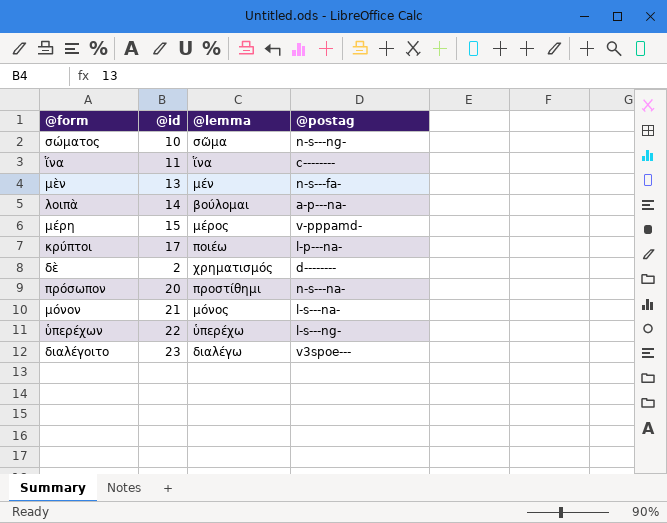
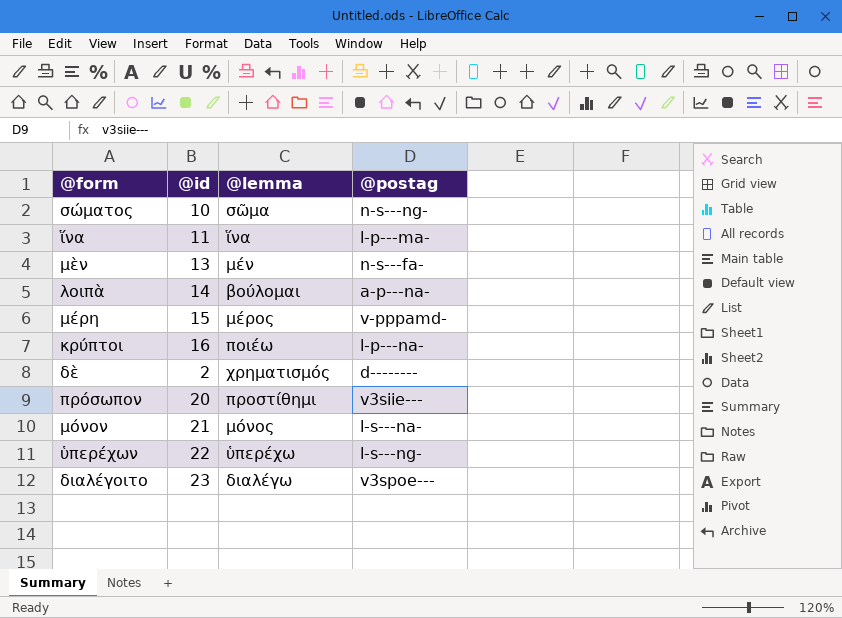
ἵνα | @postag: c-------- -> l-p---ma-
κρύπτοι | @id: 17 -> 16
πρόσωπον | @postag: n-s---na- -> v3siie---

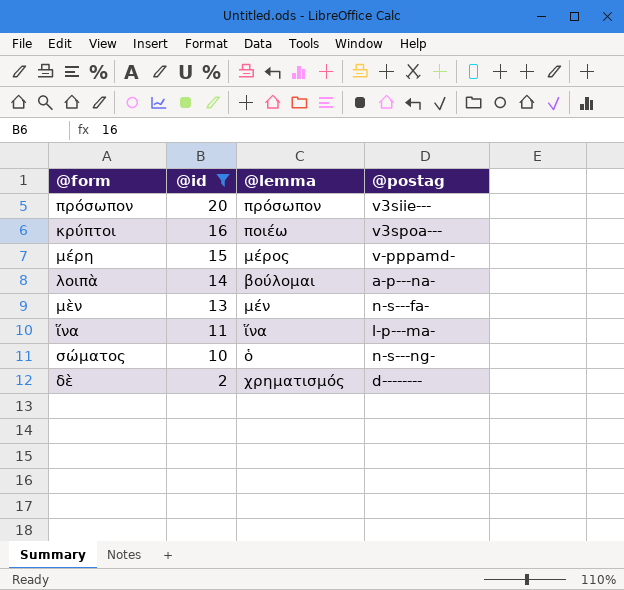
filter: none -> @id <= 20
row order: none -> @id descending
πρόσωπον | @lemma: προστίθημι -> πρόσωπον
κρύπτοι | @postag: l-p---na- -> v3spoa---
σώματος | @lemma: σῶμα -> ὁ

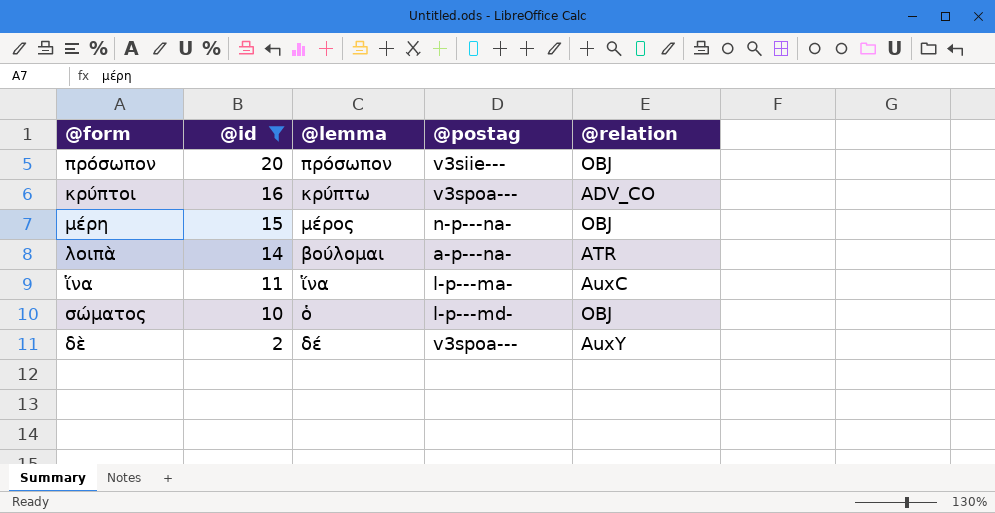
column @relation | position: none -> 5
row μὲν: 13 | μέν | n-s---fa- -> none
κρύπτοι | @lemma: ποιέω -> κρύπτω
μέρη | @postag: v-pppamd- -> n-p---na-
σώματος | @postag: n-s---ng- -> l-p---md-
δὲ | @lemma: χρηματισμός -> δέ
δὲ | @postag: d-------- -> v3spoa---

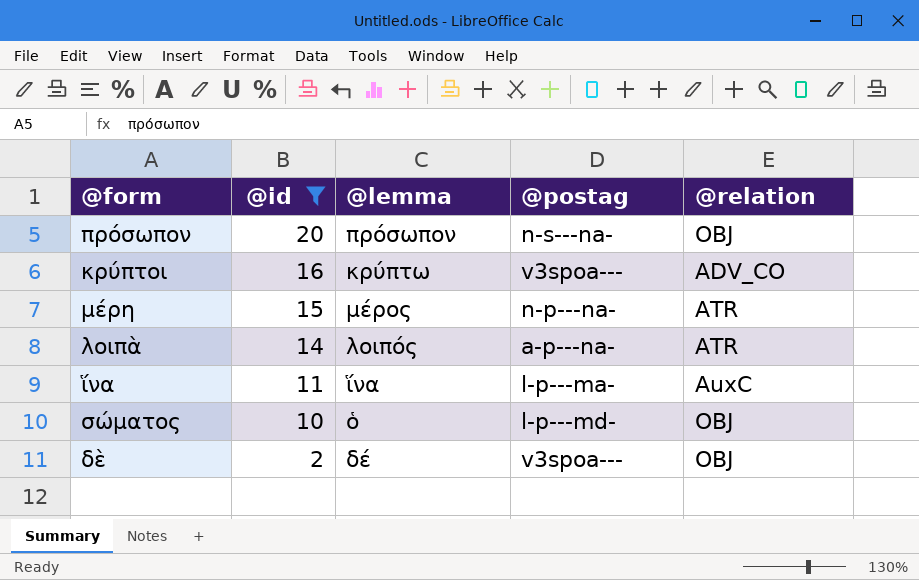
πρόσωπον | @postag: v3siie--- -> n-s---na-
μέρη | @relation: OBJ -> ATR
λοιπὰ | @lemma: βούλομαι -> λοιπός
δὲ | @relation: AuxY -> OBJ

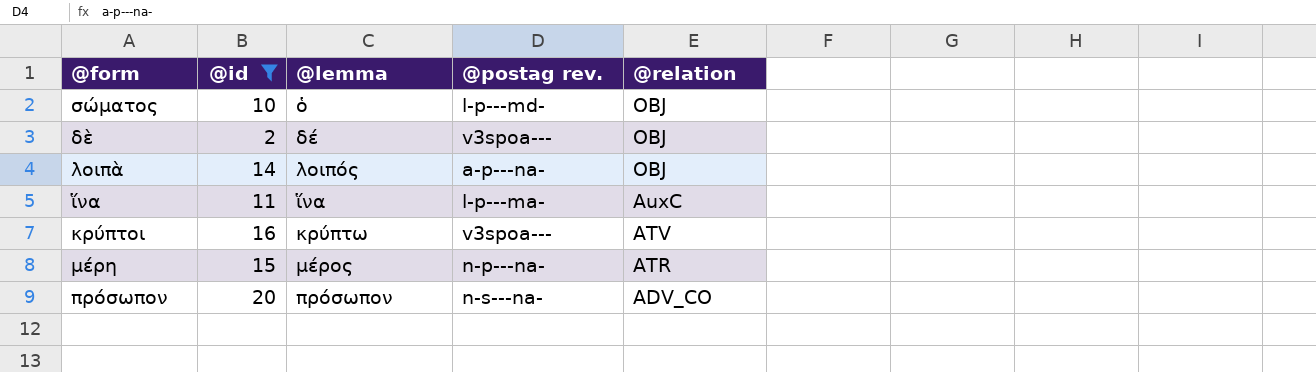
row order: @id descending -> @relation descending
column name: @postag -> @postag rev.
λοιπὰ | @relation: ATR -> OBJ
κρύπτοι | @relation: ADV_CO -> ATV
πρόσωπον | @relation: OBJ -> ADV_CO

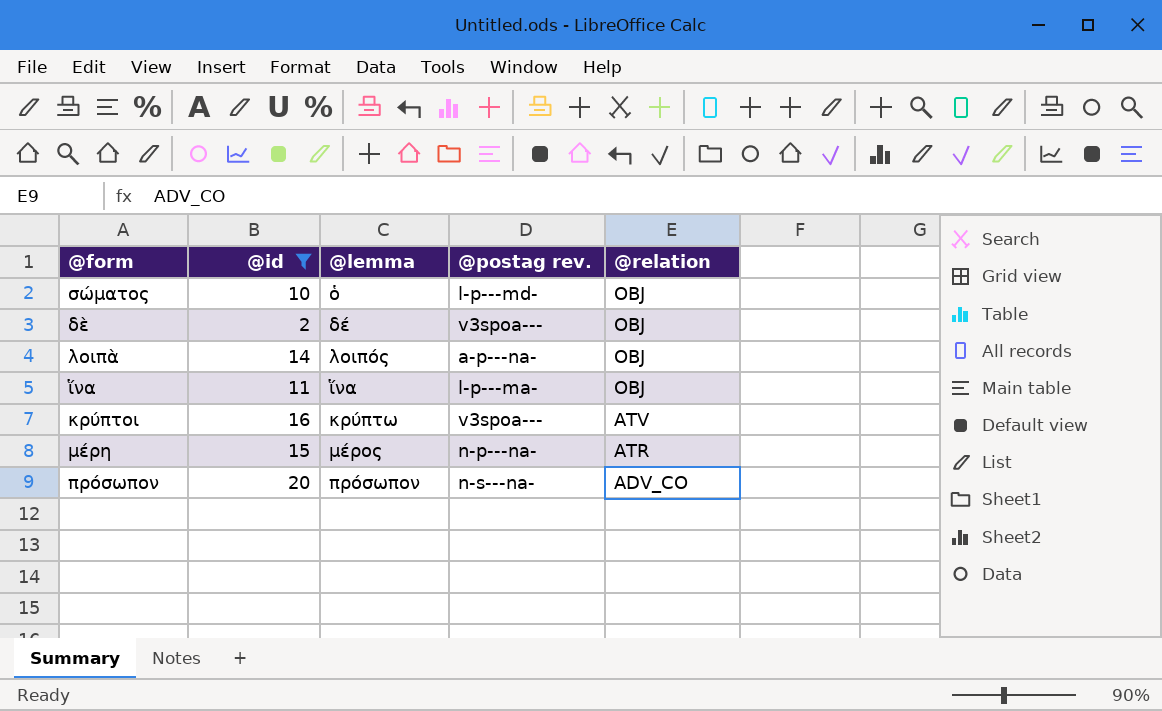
ἵνα | @relation: AuxC -> OBJ

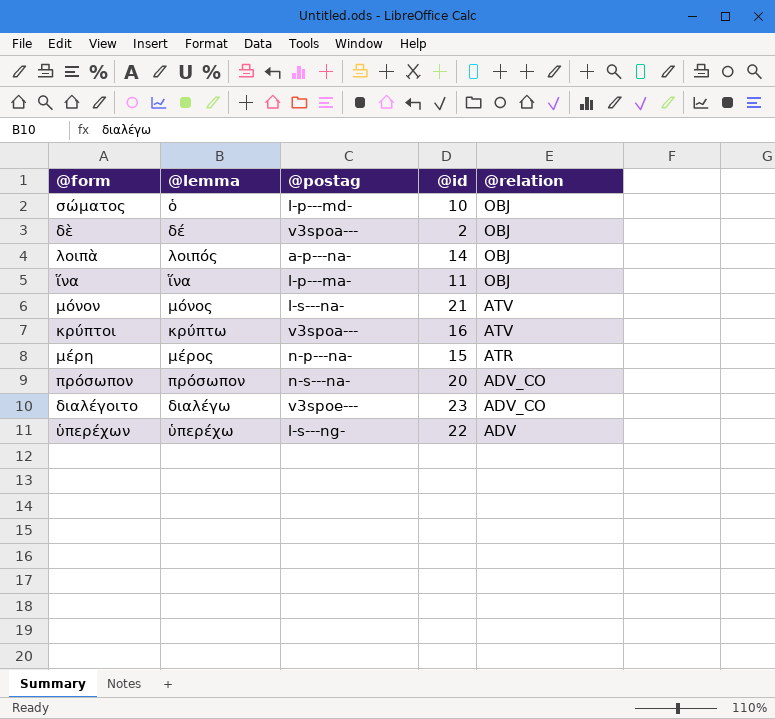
filter: @id <= 20 -> none
column name: @postag rev. -> @postag
column @id | position: 2 -> 4

